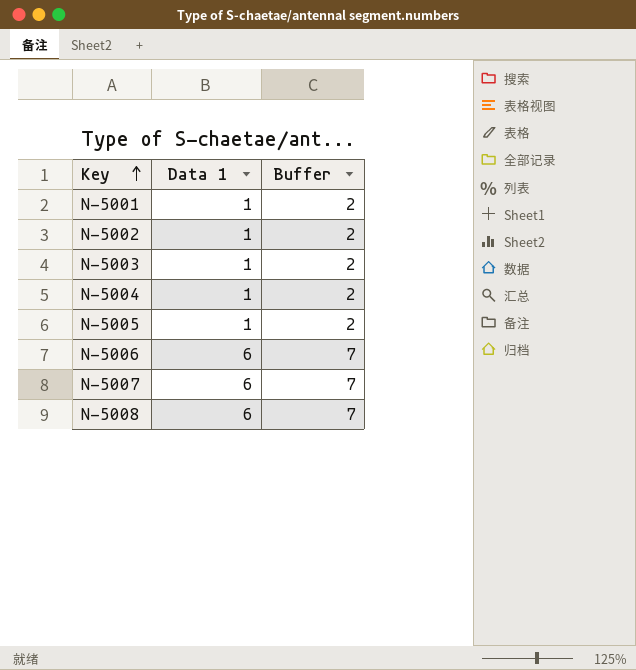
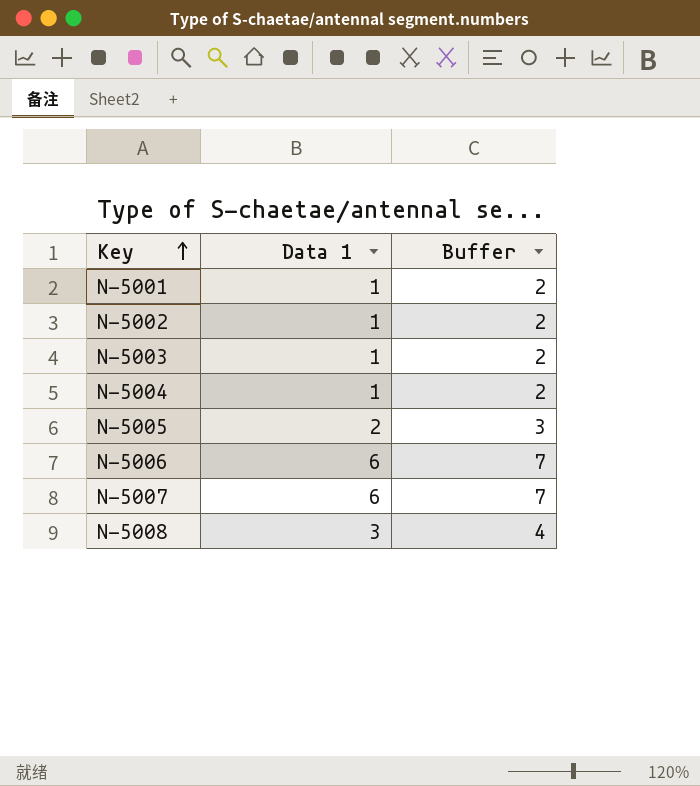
N-5005 | Data 1: 1 -> 2
N-5005 | Buffer: 2 -> 3
N-5008 | Data 1: 6 -> 3
N-5008 | Buffer: 7 -> 4

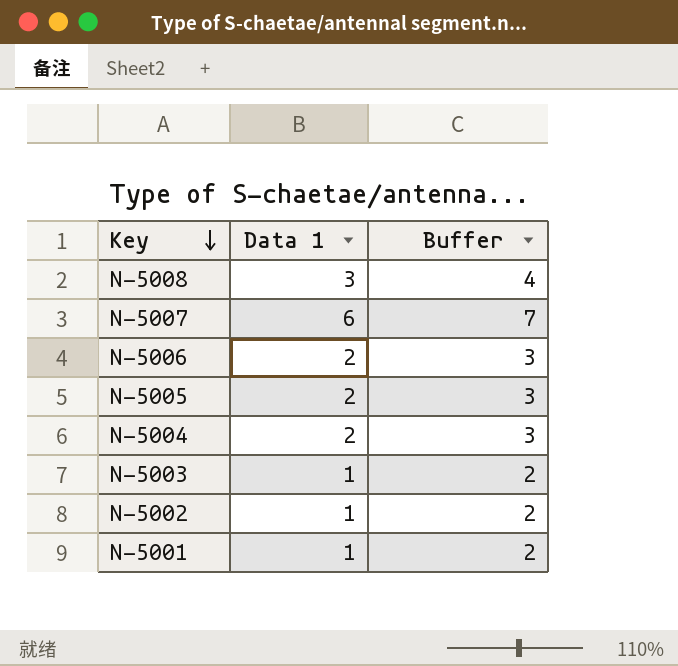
row order: Key ascending -> Key descending
N-5006 | Data 1: 6 -> 2
N-5006 | Buffer: 7 -> 3
N-5004 | Data 1: 1 -> 2
N-5004 | Buffer: 2 -> 3

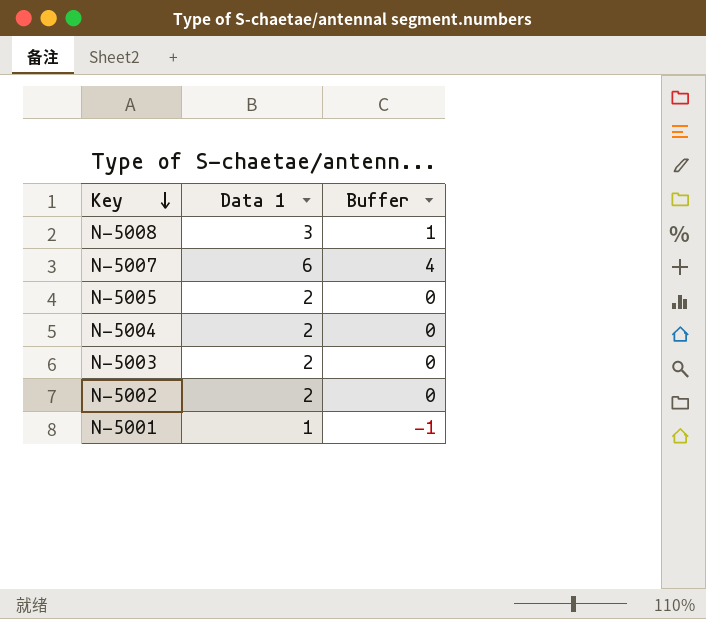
column Buffer | formula: [Data 1] + 1 -> [Data 1] - 2
row N-5006: 2 | 3 -> none
N-5003 | Data 1: 1 -> 2
N-5002 | Data 1: 1 -> 2

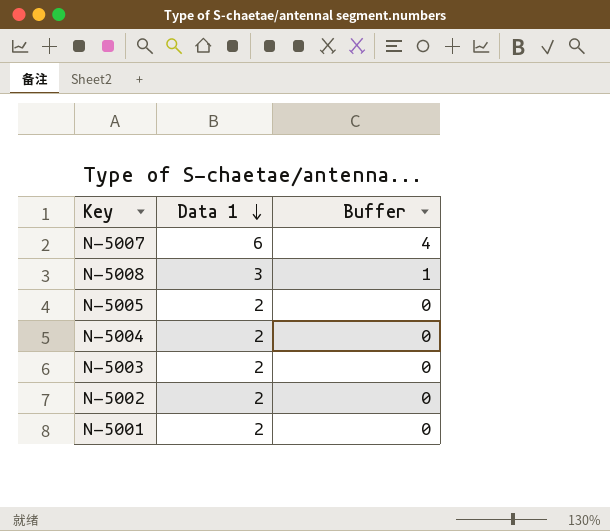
row order: Key descending -> Data 1 descending
N-5001 | Data 1: 1 -> 2
N-5001 | Buffer: -1 -> 0

